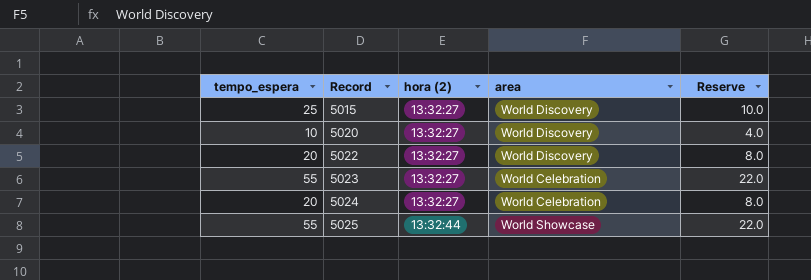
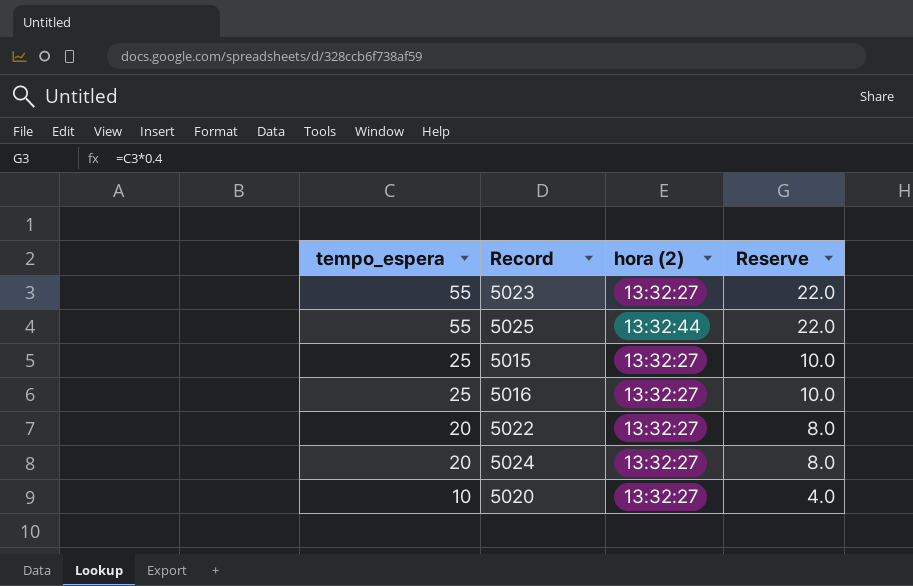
row order: Record ascending -> tempo_espera descending
column area | position: 4 -> none
row 5016: none -> 25 | 13:32:27 | 10.0

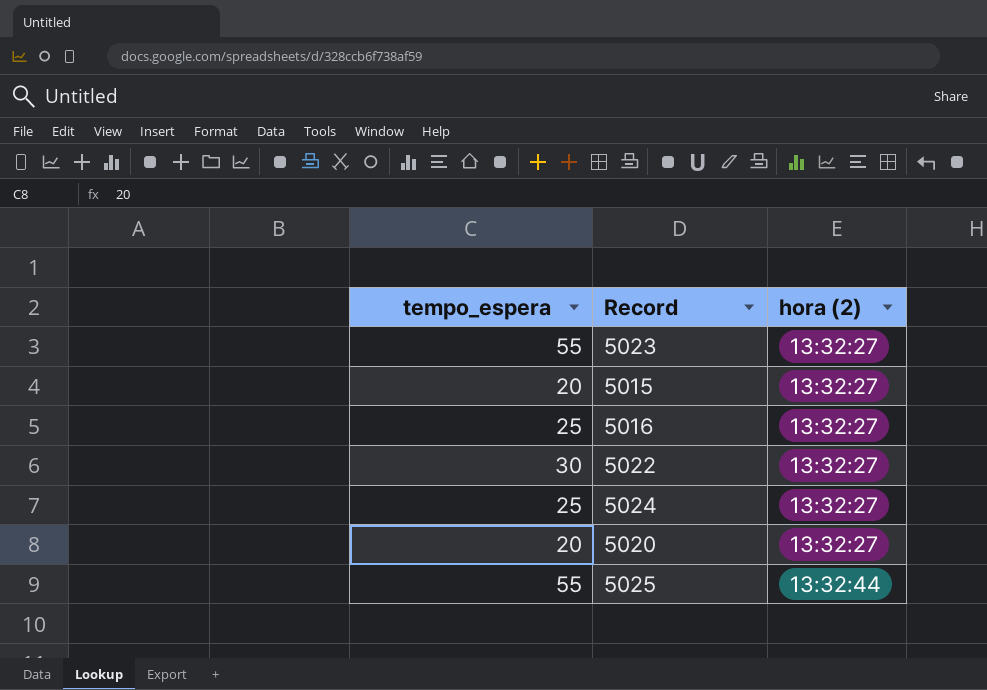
row order: tempo_espera descending -> hora (2) ascending
column Reserve | formula: [tempo_espera] * 0.4 -> none
5015 | tempo_espera: 25 -> 20
5022 | tempo_espera: 20 -> 30
5024 | tempo_espera: 20 -> 25
5020 | tempo_espera: 10 -> 20

